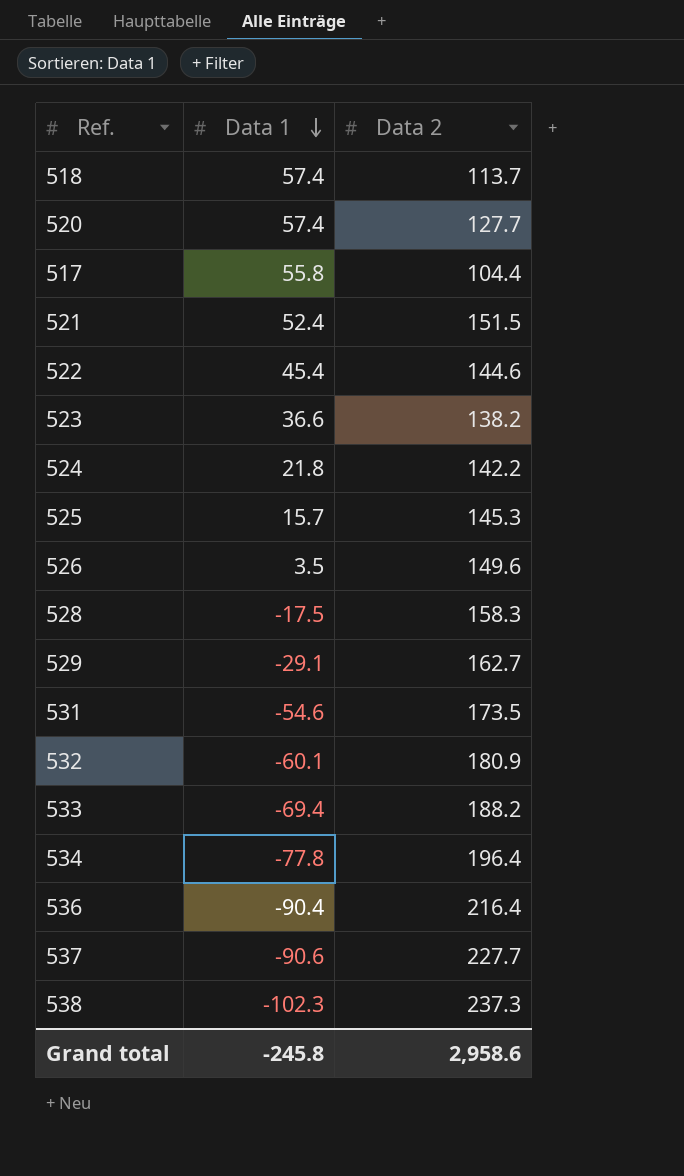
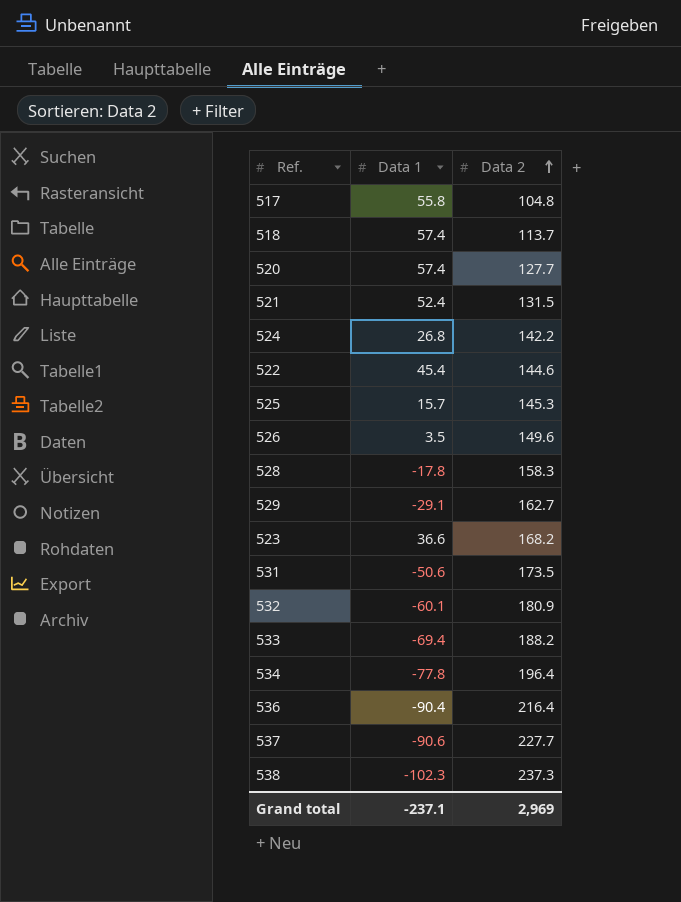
row order: Data 1 descending -> Data 2 ascending
517 | Data 2: 104.4 -> 104.8
521 | Data 2: 151.5 -> 131.5
524 | Data 1: 21.8 -> 26.8
528 | Data 1: -17.5 -> -17.8
523 | Data 2: 138.2 -> 168.2
531 | Data 1: -54.6 -> -50.6
Grand total | Data 1: -245.8 -> -237.1
Grand total | Data 2: 2,958.6 -> 2,969

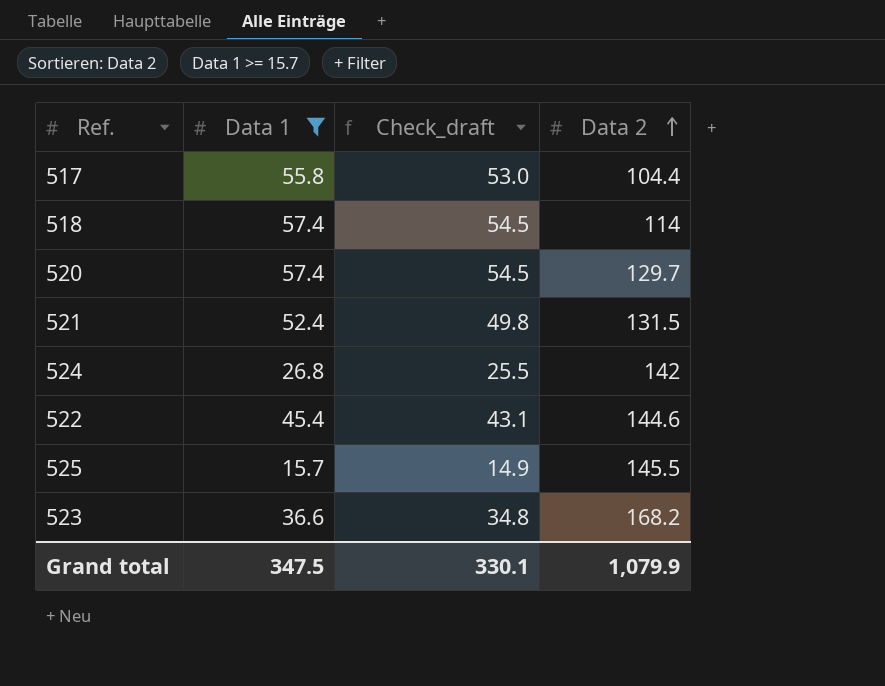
filter: none -> Data 1 >= 15.7
column Check_draft | formula: none -> [Data 1] * 0.95
517 | Data 2: 104.8 -> 104.4
518 | Data 2: 113.7 -> 114
520 | Data 2: 127.7 -> 129.7
524 | Data 2: 142.2 -> 142
525 | Data 2: 145.3 -> 145.5
Grand total | Data 1: -237.1 -> 347.5
Grand total | Data 2: 2,969 -> 1,079.9

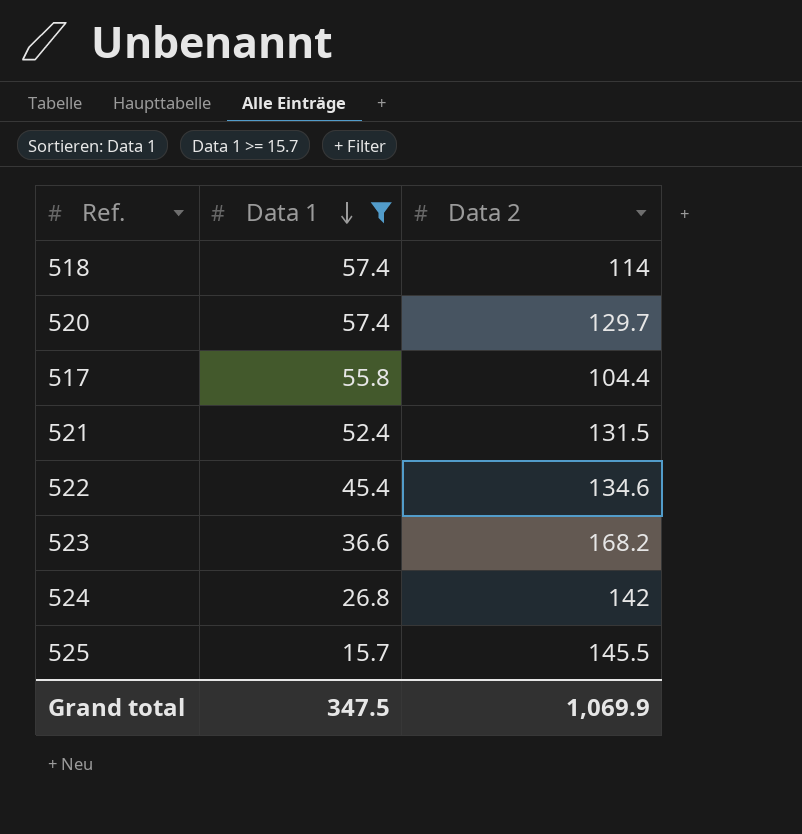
row order: Data 2 ascending -> Data 1 descending
column Check_draft | formula: [Data 1] * 0.95 -> none
522 | Data 2: 144.6 -> 134.6
Grand total | Data 2: 1,079.9 -> 1,069.9

